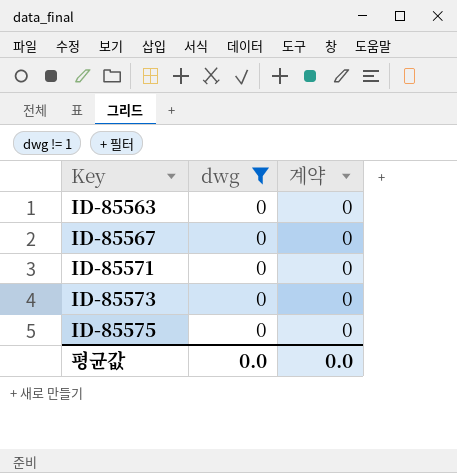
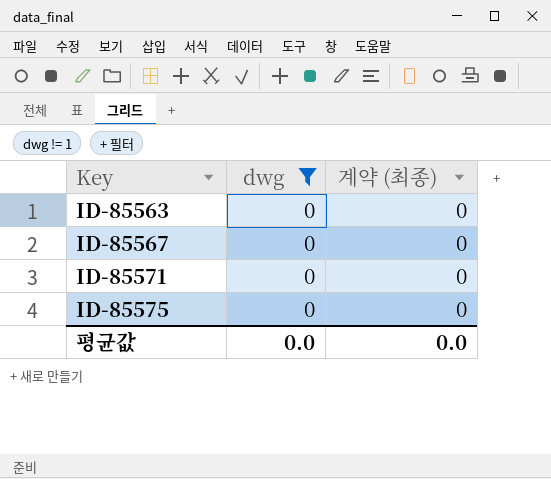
column name: 계약 -> 계약 (최종)
row ID-85573: 0 | 0 -> none

